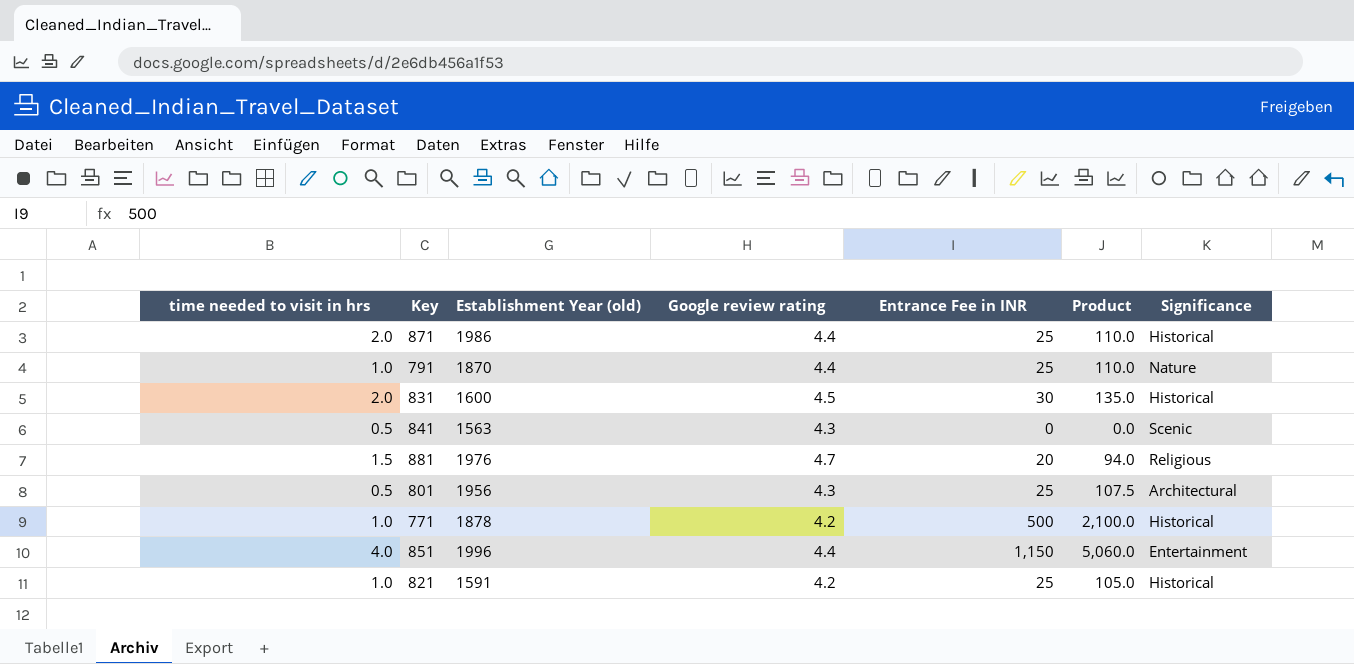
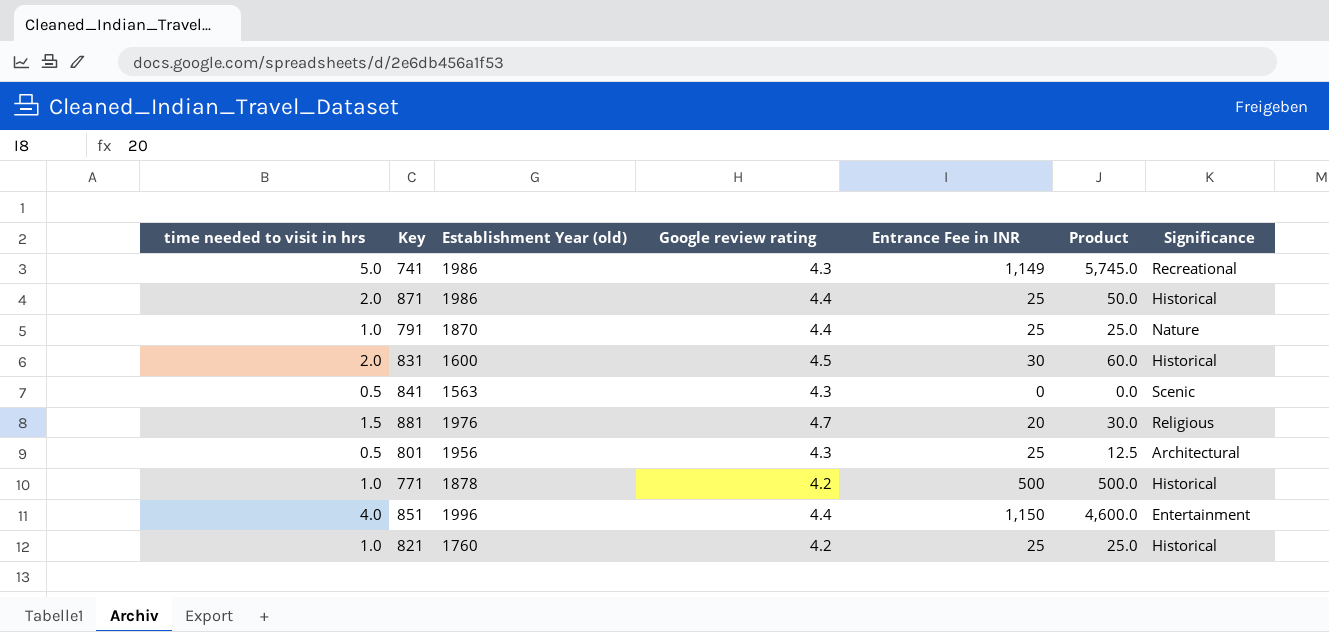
column Product | formula: [Google review rating] * [Entrance Fee in INR] -> [time needed to visit in hrs] * [Entrance Fee in INR]
row 741: none -> 5.0 | 1986 | 4.3 | 1,149 | 5,745.0 | Recreational
821 | Establishment Year (old): 1591 -> 1760

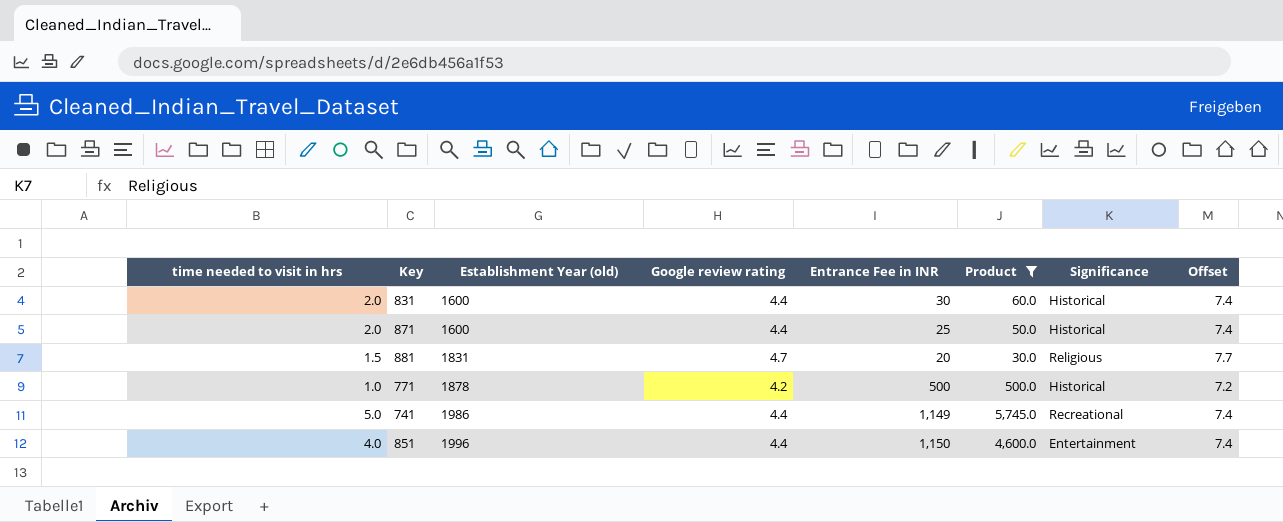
filter: none -> Product >= 30.0
row order: none -> Establishment Year (old) ascending
column Offset | formula: none -> [Google review rating] + 3
831 | Google review rating: 4.5 -> 4.4
871 | Establishment Year (old): 1986 -> 1600
881 | Establishment Year (old): 1976 -> 1831
741 | Google review rating: 4.3 -> 4.4

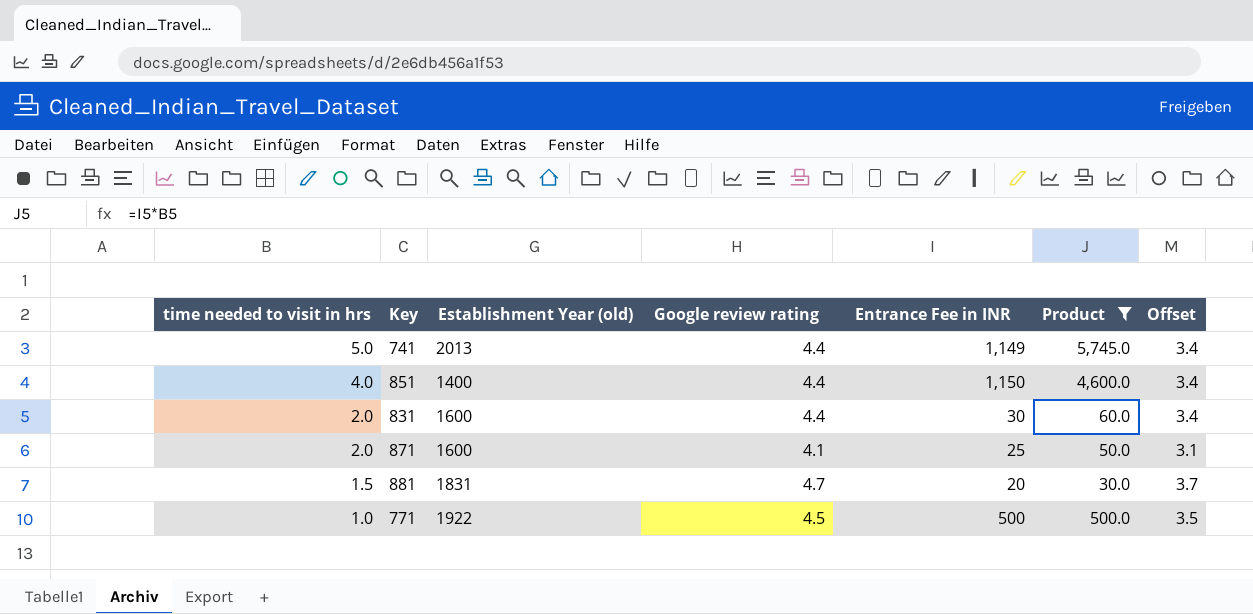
row order: Establishment Year (old) ascending -> time needed to visit in hrs descending
column Significance | position: 7 -> none
column Offset | formula: [Google review rating] + 3 -> [Google review rating] - 1
741 | Establishment Year (old): 1986 -> 2013
851 | Establishment Year (old): 1996 -> 1400
871 | Google review rating: 4.4 -> 4.1
771 | Establishment Year (old): 1878 -> 1922
771 | Google review rating: 4.2 -> 4.5

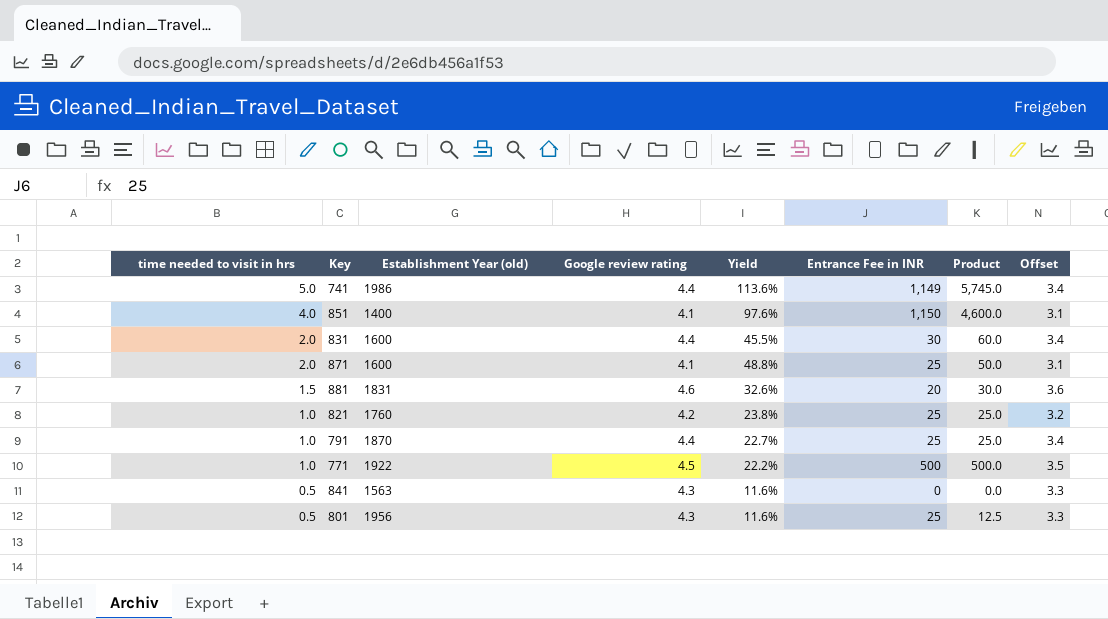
filter: Product >= 30.0 -> none
column Yield | formula: none -> [time needed to visit in hrs] / [Google review rating]
741 | Establishment Year (old): 2013 -> 1986
851 | Google review rating: 4.4 -> 4.1
851 | Offset: 3.4 -> 3.1
881 | Google review rating: 4.7 -> 4.6
881 | Offset: 3.7 -> 3.6

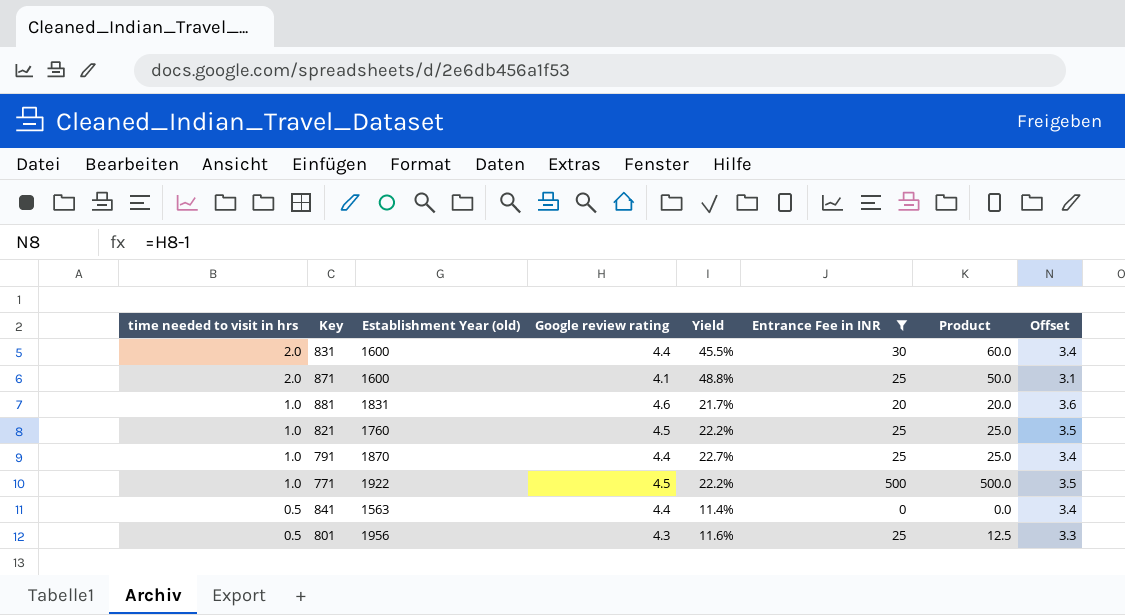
filter: none -> Entrance Fee in INR <= 500
881 | time needed to visit in hrs: 1.5 -> 1.0
881 | Yield: 32.6% -> 21.7%
881 | Product: 30.0 -> 20.0
821 | Google review rating: 4.2 -> 4.5
821 | Yield: 23.8% -> 22.2%
821 | Offset: 3.2 -> 3.5
841 | Google review rating: 4.3 -> 4.4
841 | Yield: 11.6% -> 11.4%
841 | Offset: 3.3 -> 3.4

